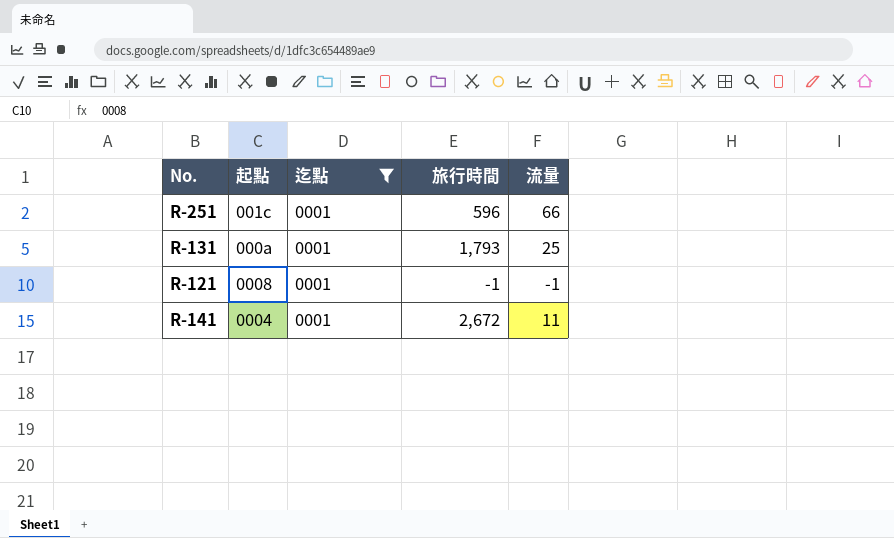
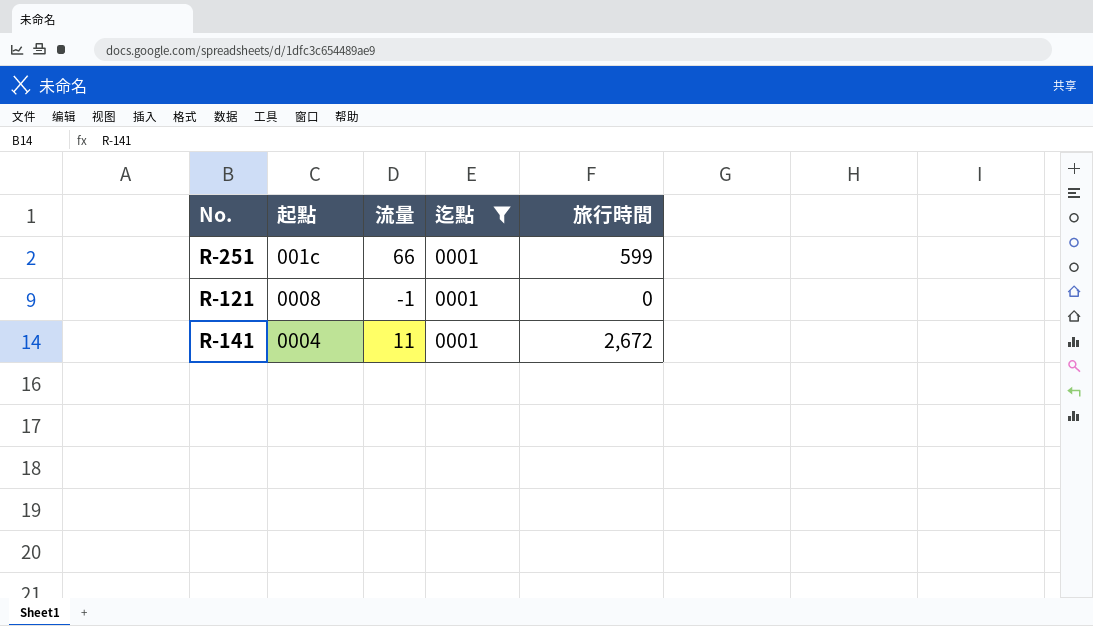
column 流量 | position: 5 -> 3
row R-131: 000a | 0001 | 1,793 | 25 -> none
R-251 | 旅行時間: 596 -> 599
R-121 | 旅行時間: -1 -> 0

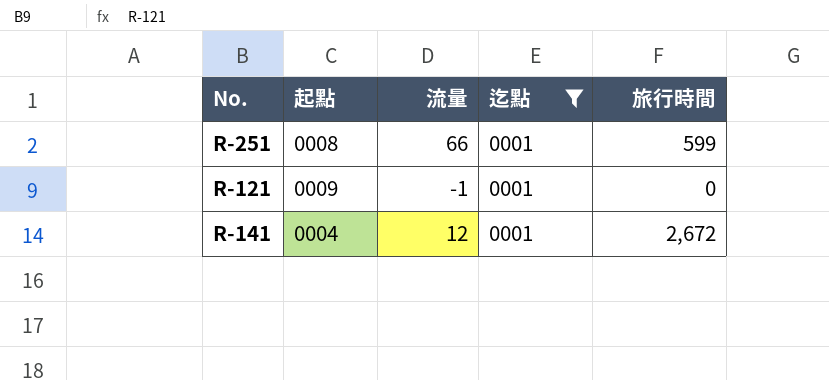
R-251 | 起點: 001c -> 0008
R-121 | 起點: 0008 -> 0009
R-141 | 流量: 11 -> 12

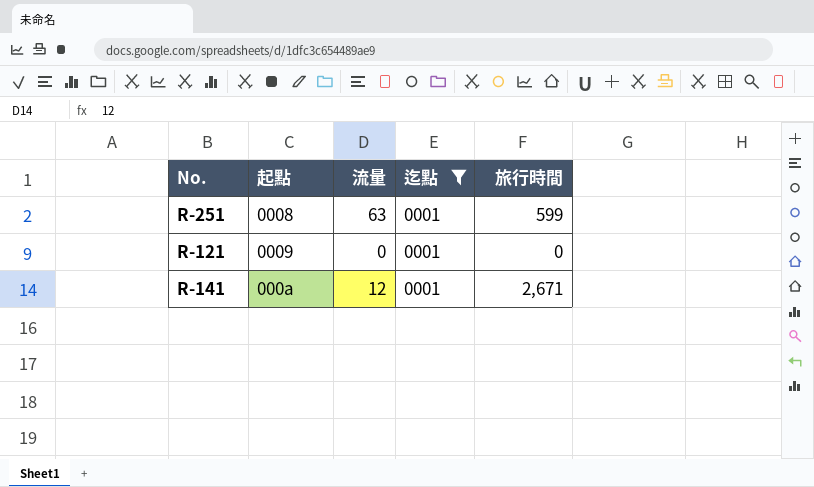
R-251 | 流量: 66 -> 63
R-121 | 流量: -1 -> 0
R-141 | 起點: 0004 -> 000a
R-141 | 旅行時間: 2,672 -> 2,671

